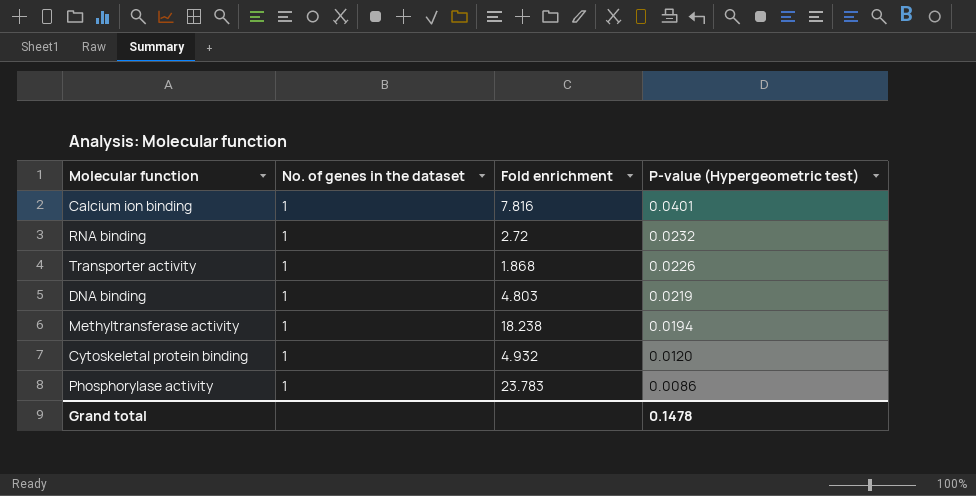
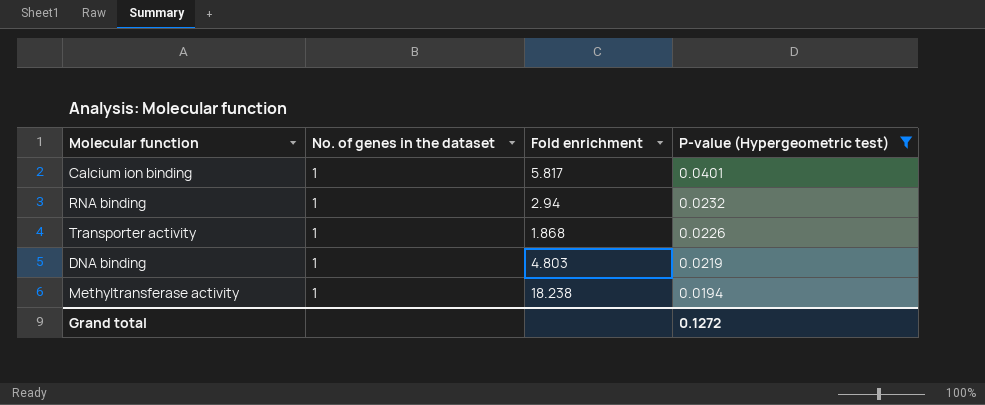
filter: none -> P-value (Hypergeometric test) >= 0.0194
Calcium ion binding | Fold enrichment: 7.816 -> 5.817
RNA binding | Fold enrichment: 2.72 -> 2.94
Grand total | P-value (Hypergeometric test): 0.1478 -> 0.1272

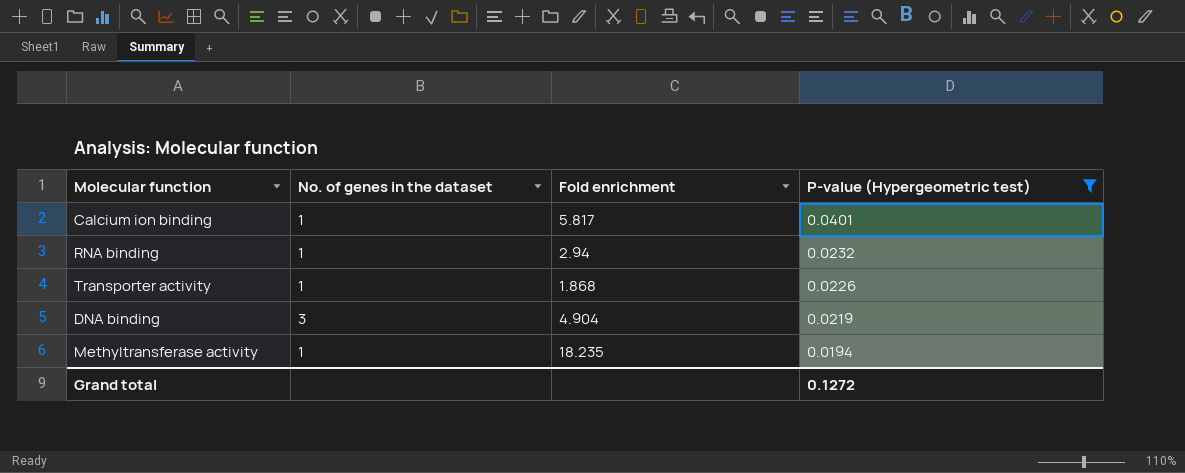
DNA binding | No. of genes in the dataset: 1 -> 3
DNA binding | Fold enrichment: 4.803 -> 4.904
Methyltransferase activity | Fold enrichment: 18.238 -> 18.235

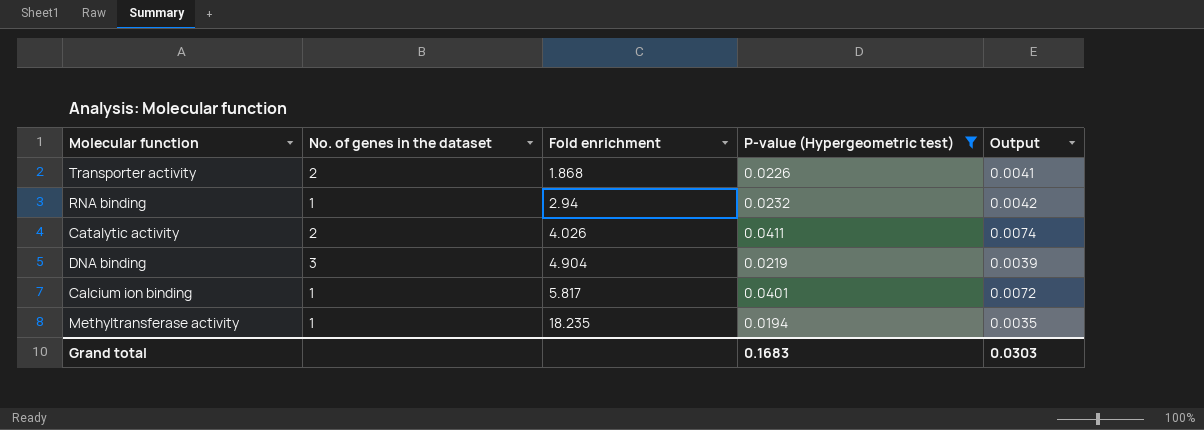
row order: P-value (Hypergeometric test) descending -> Fold enrichment ascending
column Output | formula: none -> [P-value (Hypergeometric test)] * 0.18
Transporter activity | No. of genes in the dataset: 1 -> 2
row Catalytic activity: none -> 2 | 4.026 | 0.0411 | 0.0074
Grand total | P-value (Hypergeometric test): 0.1272 -> 0.1683

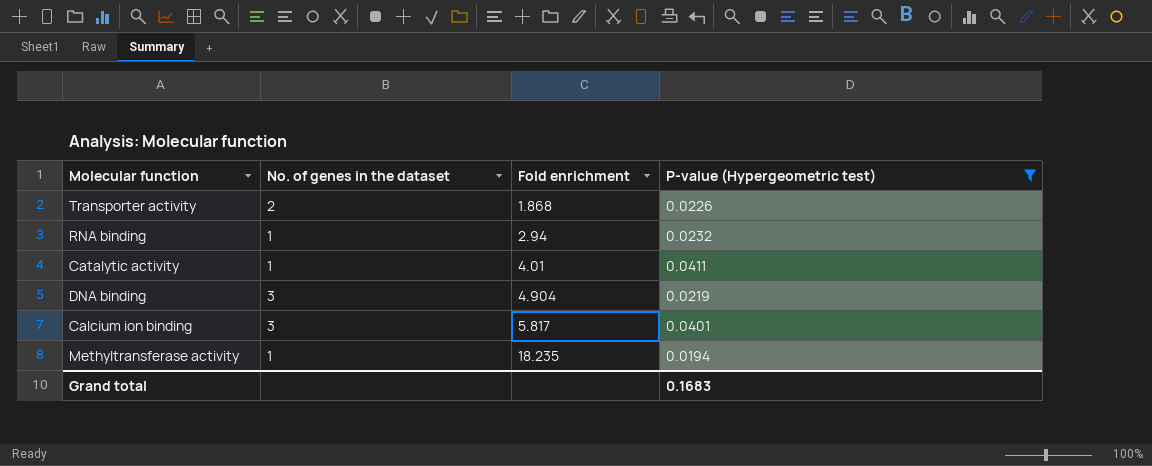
column Output | formula: [P-value (Hypergeometric test)] * 0.18 -> none
Catalytic activity | No. of genes in the dataset: 2 -> 1
Catalytic activity | Fold enrichment: 4.026 -> 4.01
Calcium ion binding | No. of genes in the dataset: 1 -> 3

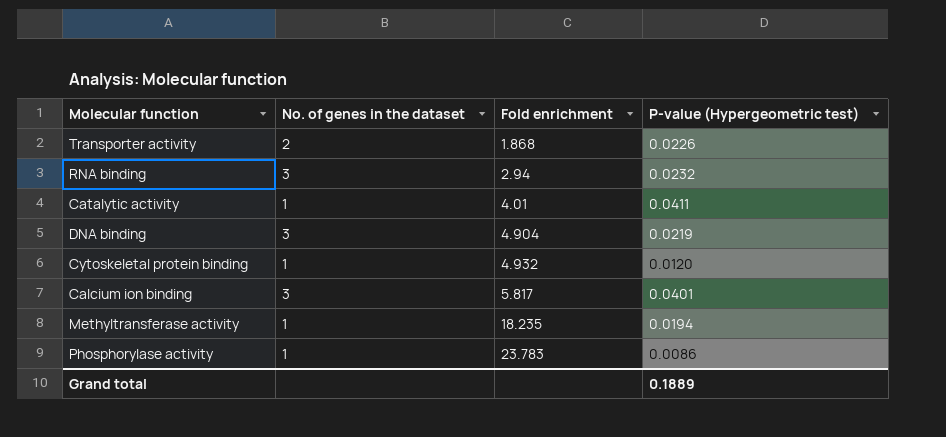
filter: P-value (Hypergeometric test) >= 0.0194 -> none
RNA binding | No. of genes in the dataset: 1 -> 3
Grand total | P-value (Hypergeometric test): 0.1683 -> 0.1889

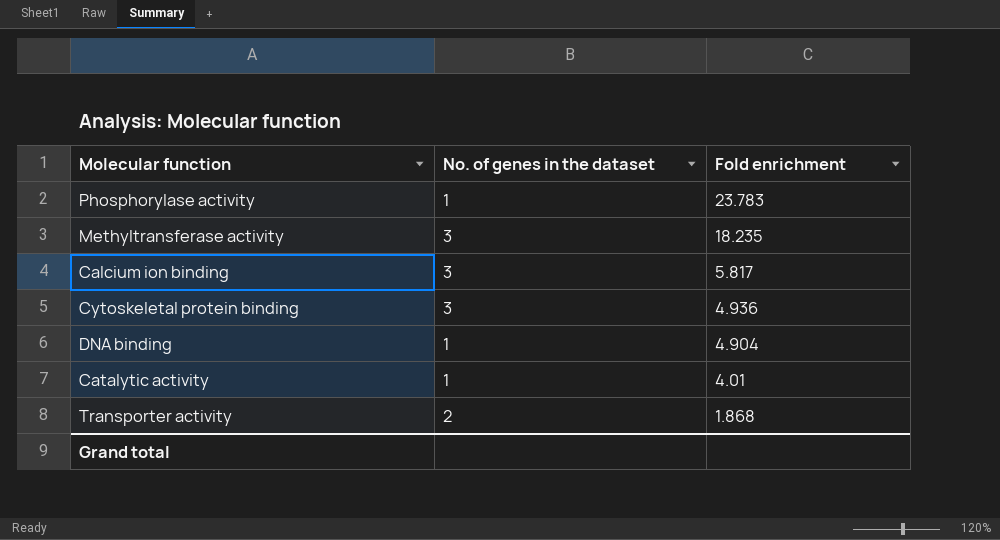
row order: Fold enrichment ascending -> Fold enrichment descending
column P-value (Hypergeometric test) | position: 4 -> none
row RNA binding: 3 | 2.94 | 0.0232 -> none
Methyltransferase activity | No. of genes in the dataset: 1 -> 3
Cytoskeletal protein binding | No. of genes in the dataset: 1 -> 3
Cytoskeletal protein binding | Fold enrichment: 4.932 -> 4.936
DNA binding | No. of genes in the dataset: 3 -> 1

